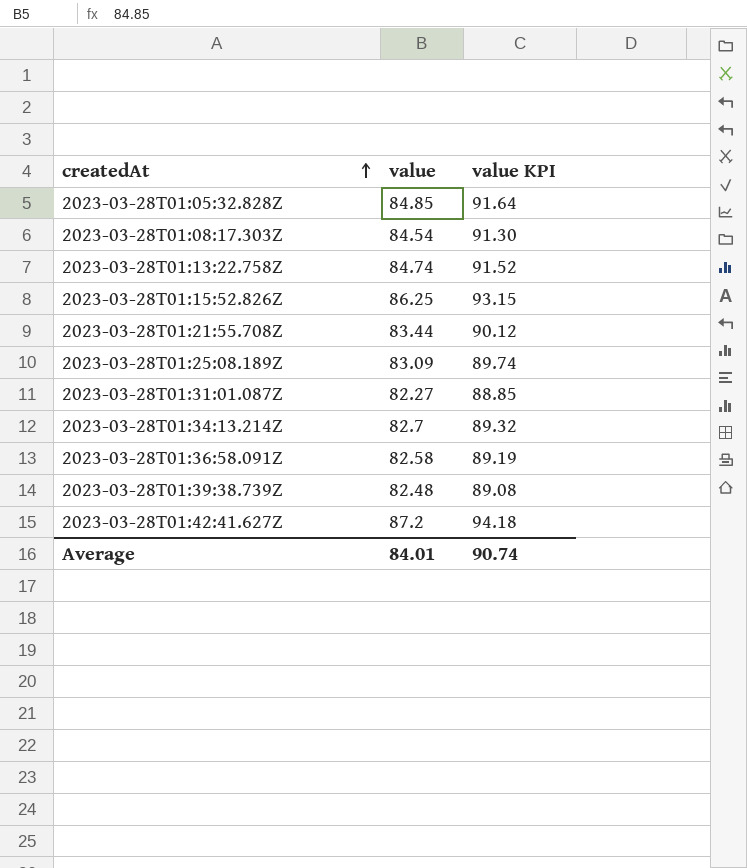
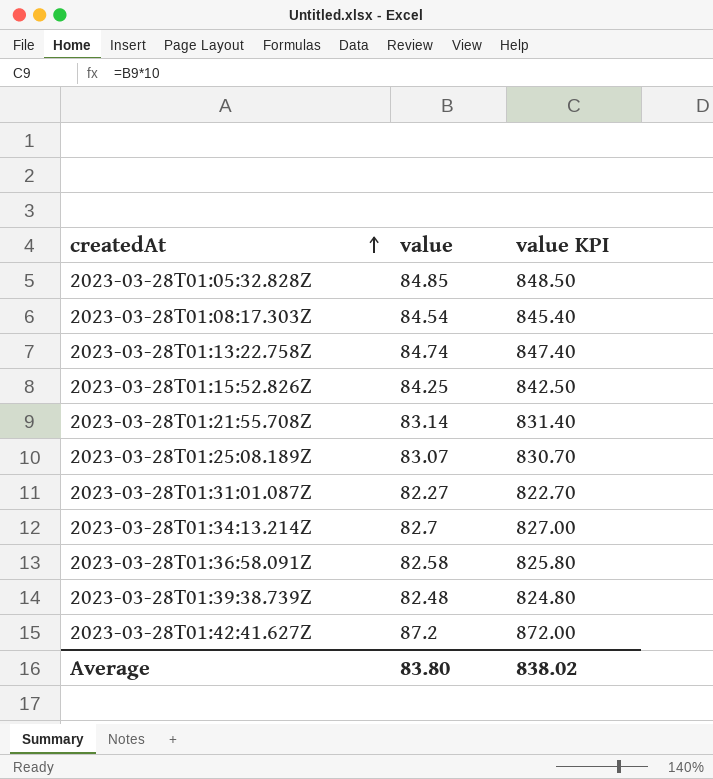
column value KPI | formula: [value] * 1.08 -> [value] * 10
2023-03-28T01:15:52.826Z | value: 86.25 -> 84.25
2023-03-28T01:21:55.708Z | value: 83.44 -> 83.14
2023-03-28T01:25:08.189Z | value: 83.09 -> 83.07
Average | value: 84.01 -> 83.80
Average | value KPI: 90.74 -> 838.02

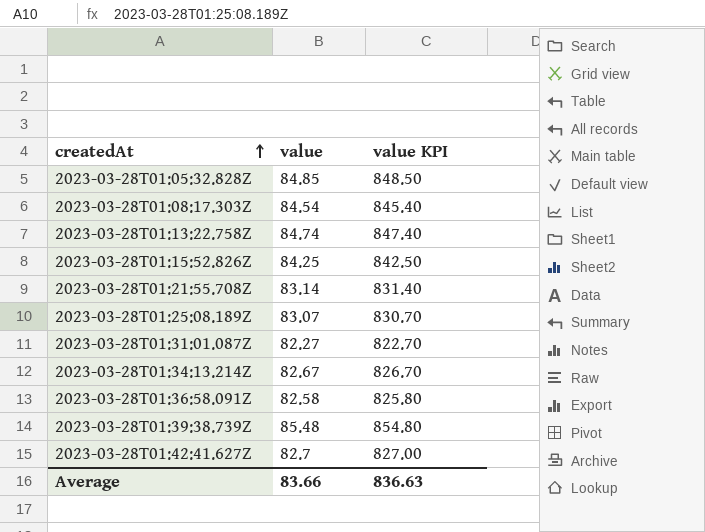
2023-03-28T01:34:13.214Z | value: 82.7 -> 82.67
2023-03-28T01:34:13.214Z | value KPI: 827.00 -> 826.70
2023-03-28T01:39:38.739Z | value: 82.48 -> 85.48
2023-03-28T01:39:38.739Z | value KPI: 824.80 -> 854.80
2023-03-28T01:42:41.627Z | value: 87.2 -> 82.7
2023-03-28T01:42:41.627Z | value KPI: 872.00 -> 827.00
Average | value: 83.80 -> 83.66
Average | value KPI: 838.02 -> 836.63

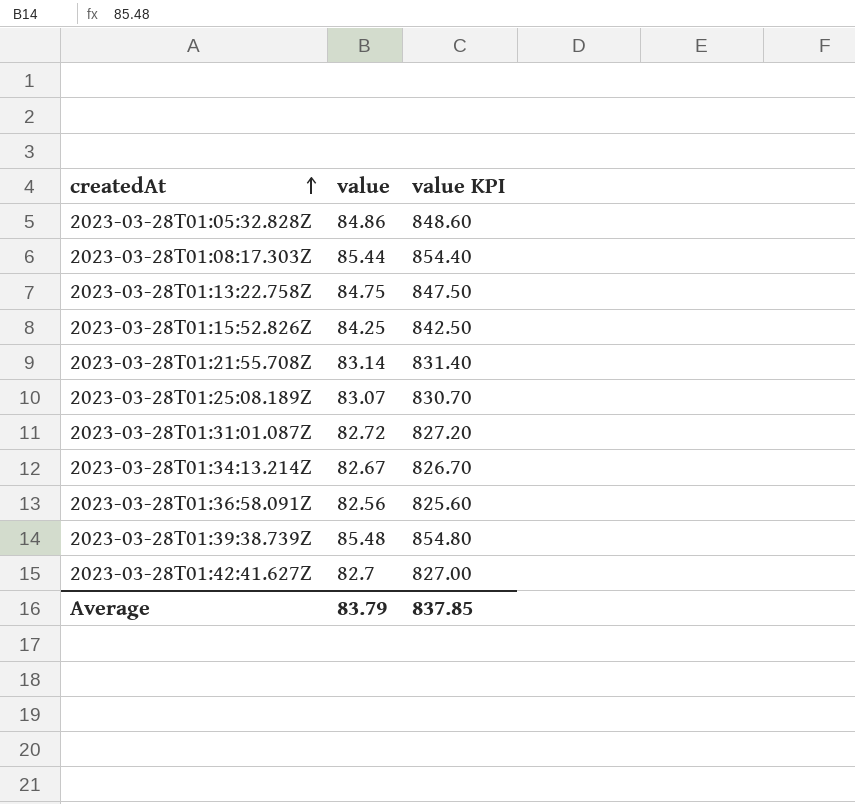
2023-03-28T01:05:32.828Z | value: 84.85 -> 84.86
2023-03-28T01:05:32.828Z | value KPI: 848.50 -> 848.60
2023-03-28T01:08:17.303Z | value: 84.54 -> 85.44
2023-03-28T01:08:17.303Z | value KPI: 845.40 -> 854.40
2023-03-28T01:13:22.758Z | value: 84.74 -> 84.75
2023-03-28T01:13:22.758Z | value KPI: 847.40 -> 847.50
2023-03-28T01:31:01.087Z | value: 82.27 -> 82.72
2023-03-28T01:31:01.087Z | value KPI: 822.70 -> 827.20
2023-03-28T01:36:58.091Z | value: 82.58 -> 82.56
2023-03-28T01:36:58.091Z | value KPI: 825.80 -> 825.60
Average | value: 83.66 -> 83.79
Average | value KPI: 836.63 -> 837.85

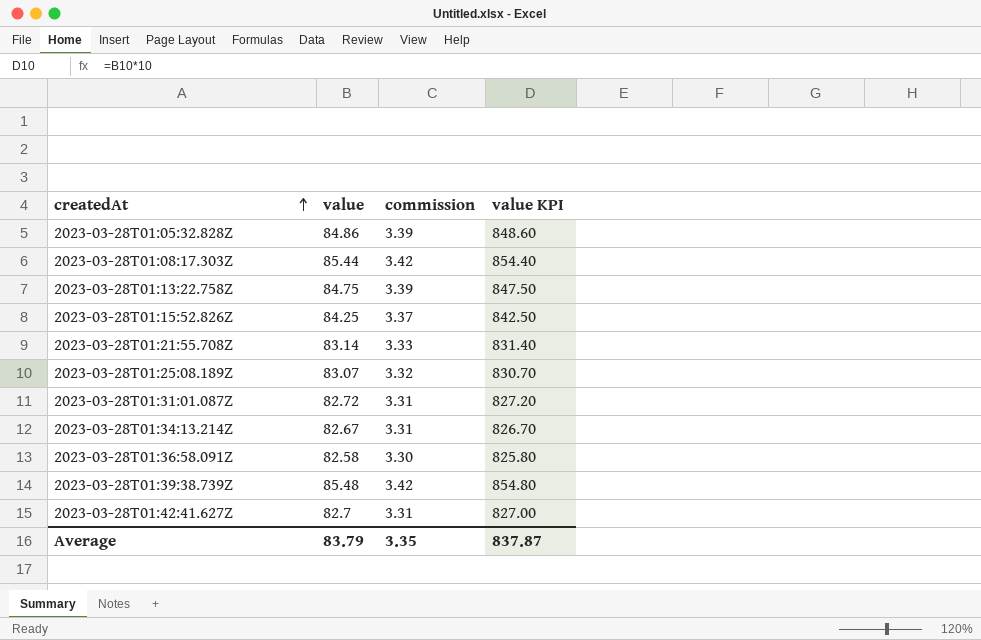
column commission | formula: none -> [value] * 0.04
2023-03-28T01:36:58.091Z | value: 82.56 -> 82.58
2023-03-28T01:36:58.091Z | value KPI: 825.60 -> 825.80
Average | value KPI: 837.85 -> 837.87

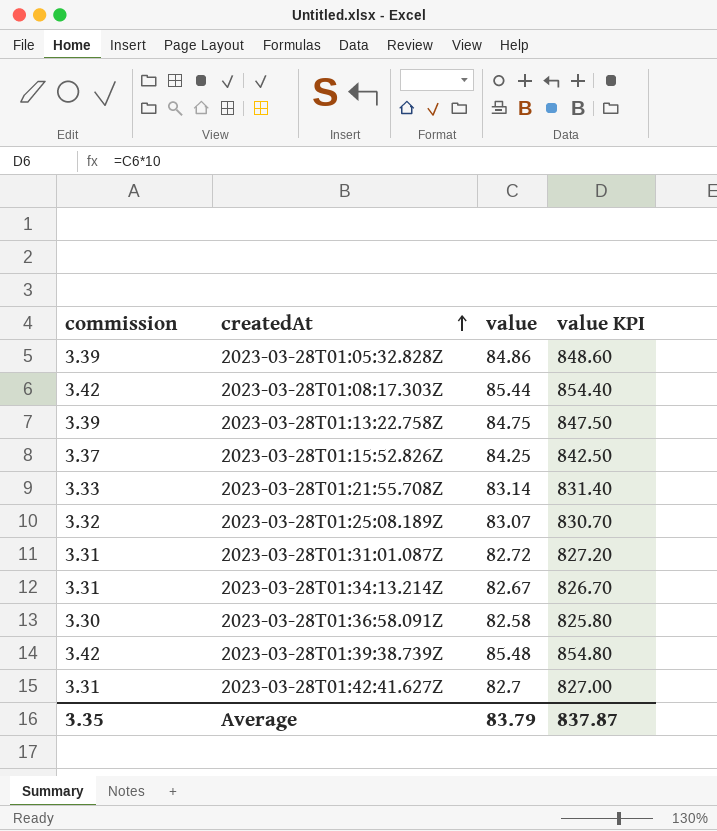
column commission | position: 3 -> 1

